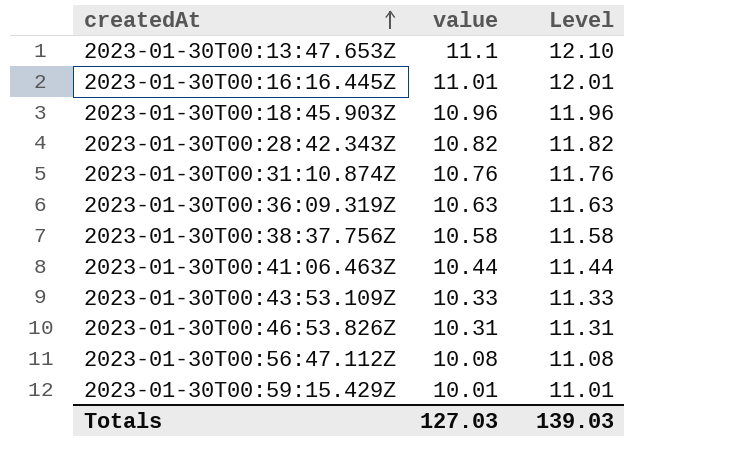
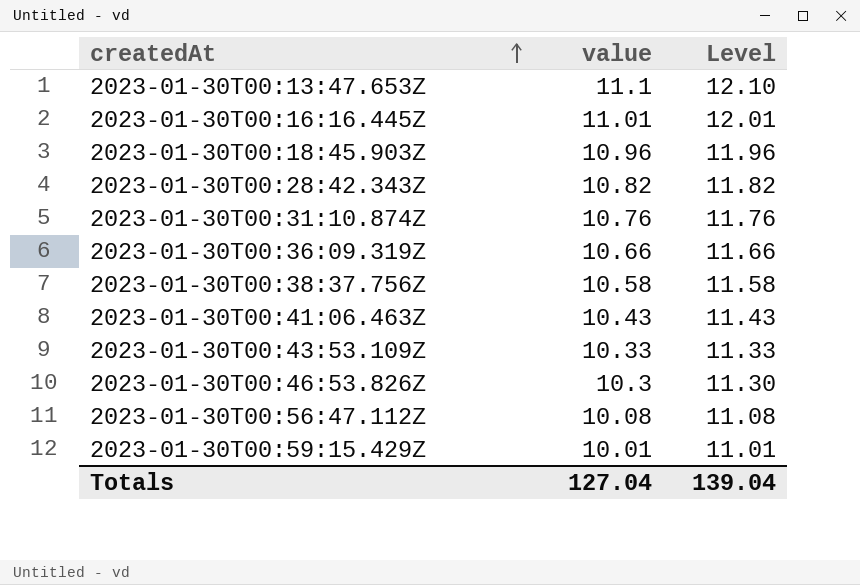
2023-01-30T00:36:09.319Z | value: 10.63 -> 10.66
2023-01-30T00:36:09.319Z | Level: 11.63 -> 11.66
2023-01-30T00:41:06.463Z | value: 10.44 -> 10.43
2023-01-30T00:41:06.463Z | Level: 11.44 -> 11.43
2023-01-30T00:46:53.826Z | value: 10.31 -> 10.3
2023-01-30T00:46:53.826Z | Level: 11.31 -> 11.30
Totals | value: 127.03 -> 127.04
Totals | Level: 139.03 -> 139.04

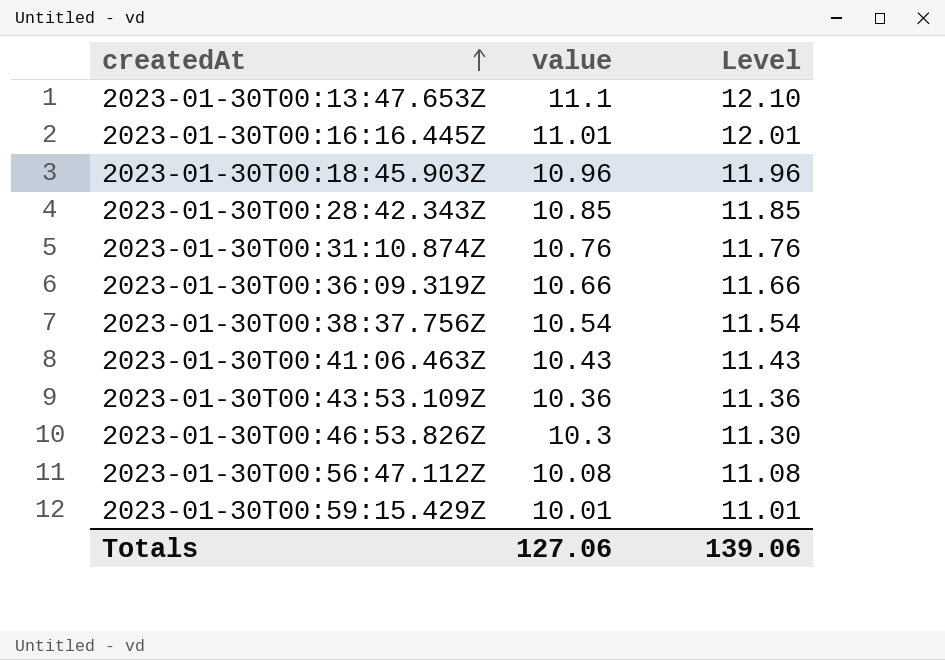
2023-01-30T00:28:42.343Z | value: 10.82 -> 10.85
2023-01-30T00:28:42.343Z | Level: 11.82 -> 11.85
2023-01-30T00:38:37.756Z | value: 10.58 -> 10.54
2023-01-30T00:38:37.756Z | Level: 11.58 -> 11.54
2023-01-30T00:43:53.109Z | value: 10.33 -> 10.36
2023-01-30T00:43:53.109Z | Level: 11.33 -> 11.36
Totals | value: 127.04 -> 127.06
Totals | Level: 139.04 -> 139.06

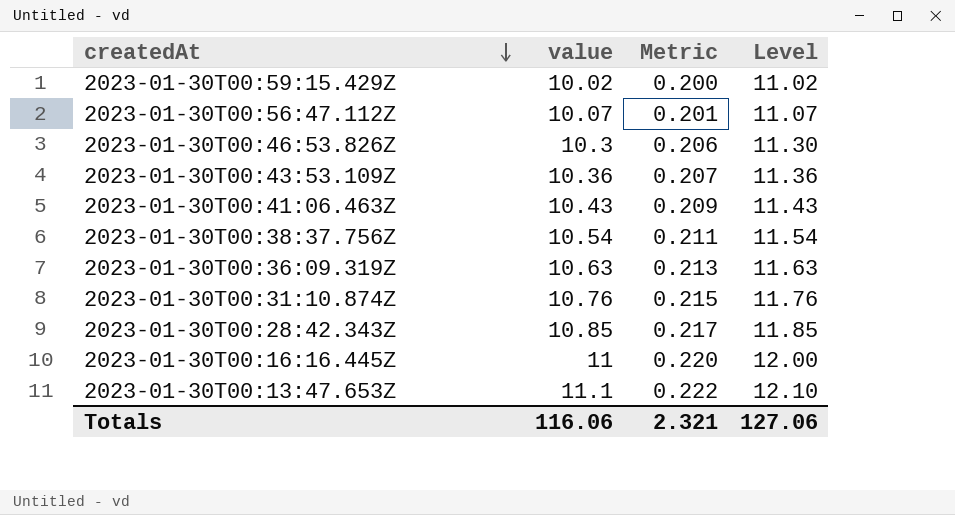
row order: createdAt ascending -> createdAt descending
column Metric | formula: none -> [value] * 0.02
row 2023-01-30T00:18:45.903Z: 10.96 | 11.96 -> none
2023-01-30T00:59:15.429Z | value: 10.01 -> 10.02
2023-01-30T00:59:15.429Z | Level: 11.01 -> 11.02
2023-01-30T00:56:47.112Z | value: 10.08 -> 10.07
2023-01-30T00:56:47.112Z | Level: 11.08 -> 11.07
2023-01-30T00:36:09.319Z | value: 10.66 -> 10.63
2023-01-30T00:36:09.319Z | Level: 11.66 -> 11.63
2023-01-30T00:16:16.445Z | value: 11.01 -> 11
2023-01-30T00:16:16.445Z | Level: 12.01 -> 12.00
Totals | value: 127.06 -> 116.06
Totals | Level: 139.06 -> 127.06

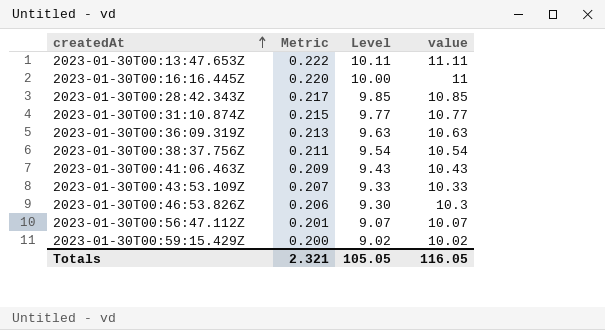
row order: createdAt descending -> createdAt ascending
column Level | formula: [value] + 1 -> [value] - 1
column value | position: 2 -> 4
2023-01-30T00:13:47.653Z | value: 11.1 -> 11.11
2023-01-30T00:31:10.874Z | value: 10.76 -> 10.77
2023-01-30T00:43:53.109Z | value: 10.36 -> 10.33
Totals | Level: 127.06 -> 105.05
Totals | value: 116.06 -> 116.05

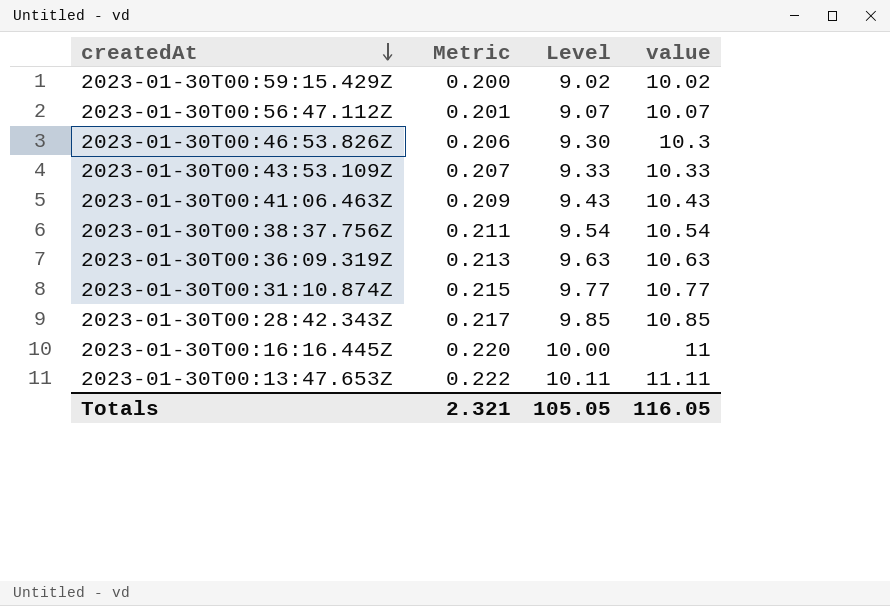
row order: createdAt ascending -> createdAt descending

